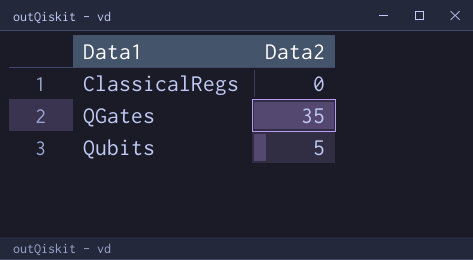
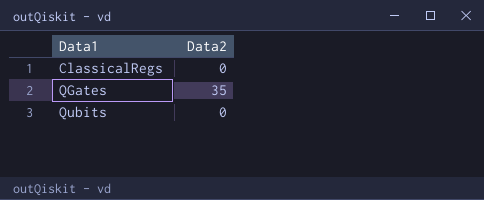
Qubits | Data2: 5 -> 0

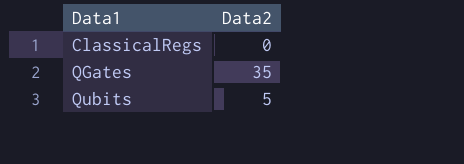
Qubits | Data2: 0 -> 5

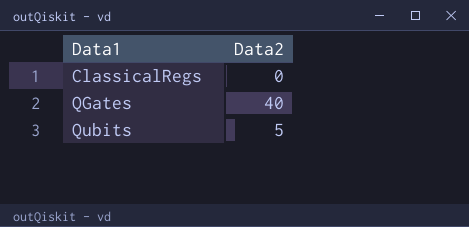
QGates | Data2: 35 -> 40

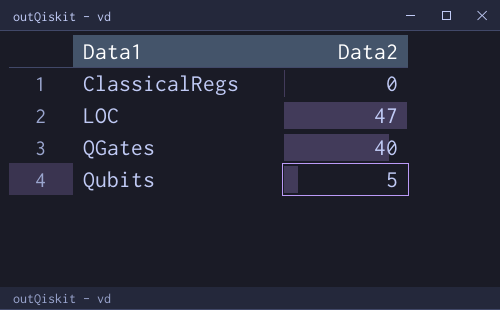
row LOC: none -> 47

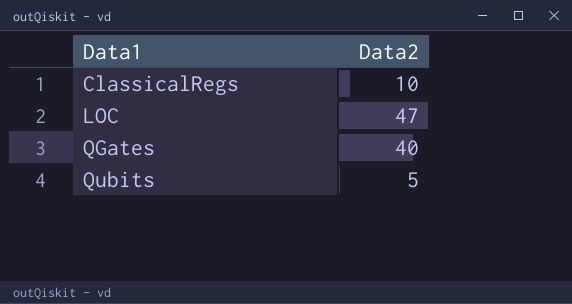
ClassicalRegs | Data2: 0 -> 10

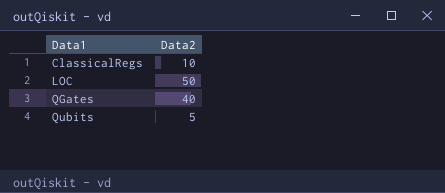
LOC | Data2: 47 -> 50

